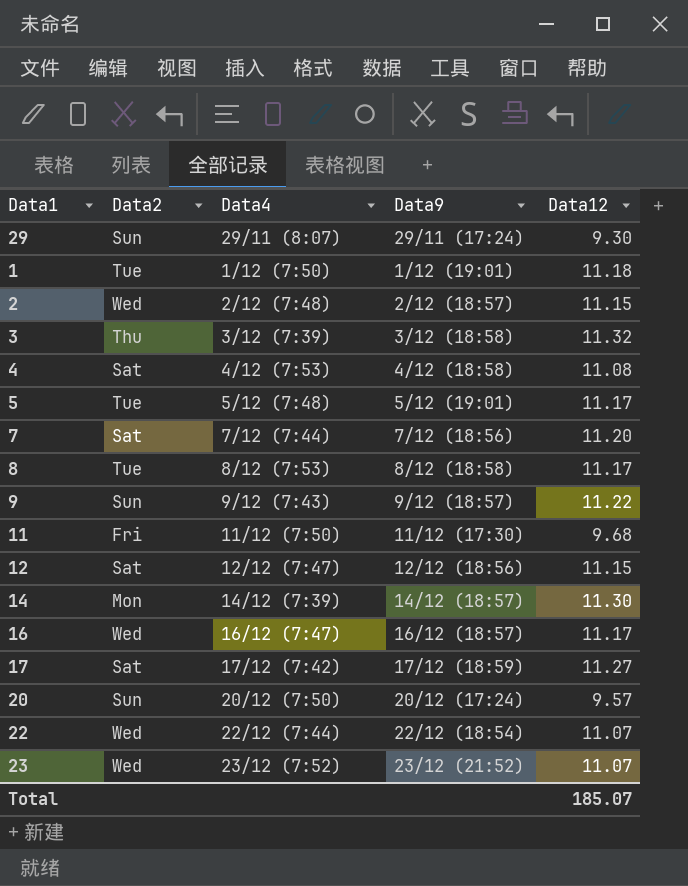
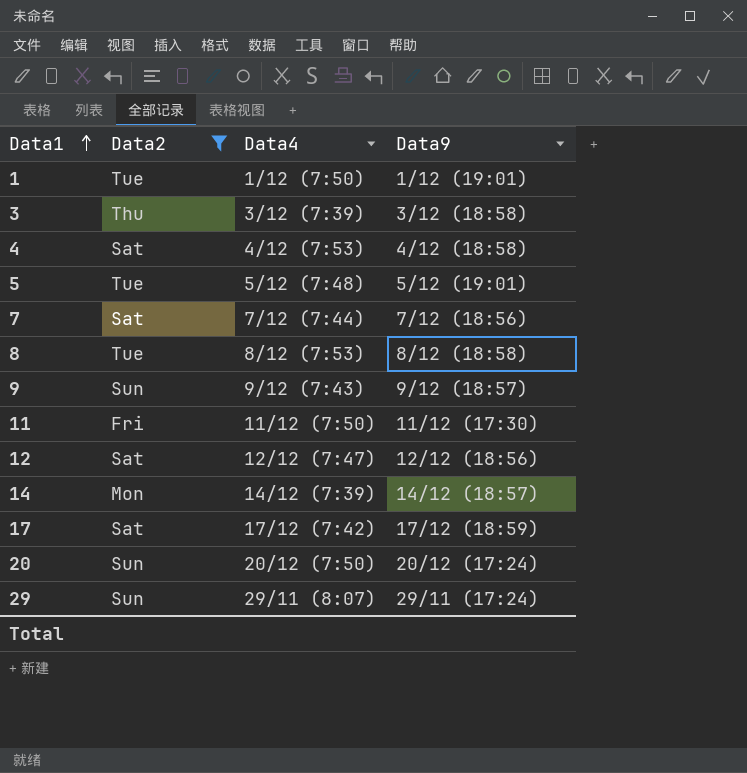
filter: none -> Data2 != Wed
row order: none -> Data1 ascending
column Data12 | position: 5 -> none

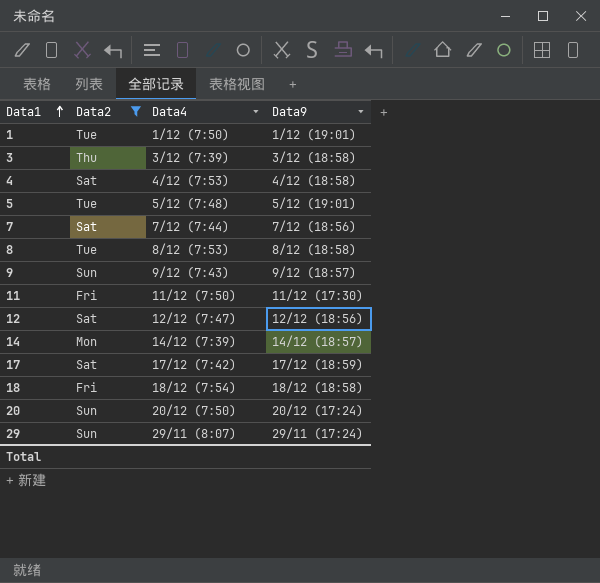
row 18: none -> Fri | 18/12 (7:54) | 18/12 (18:58)

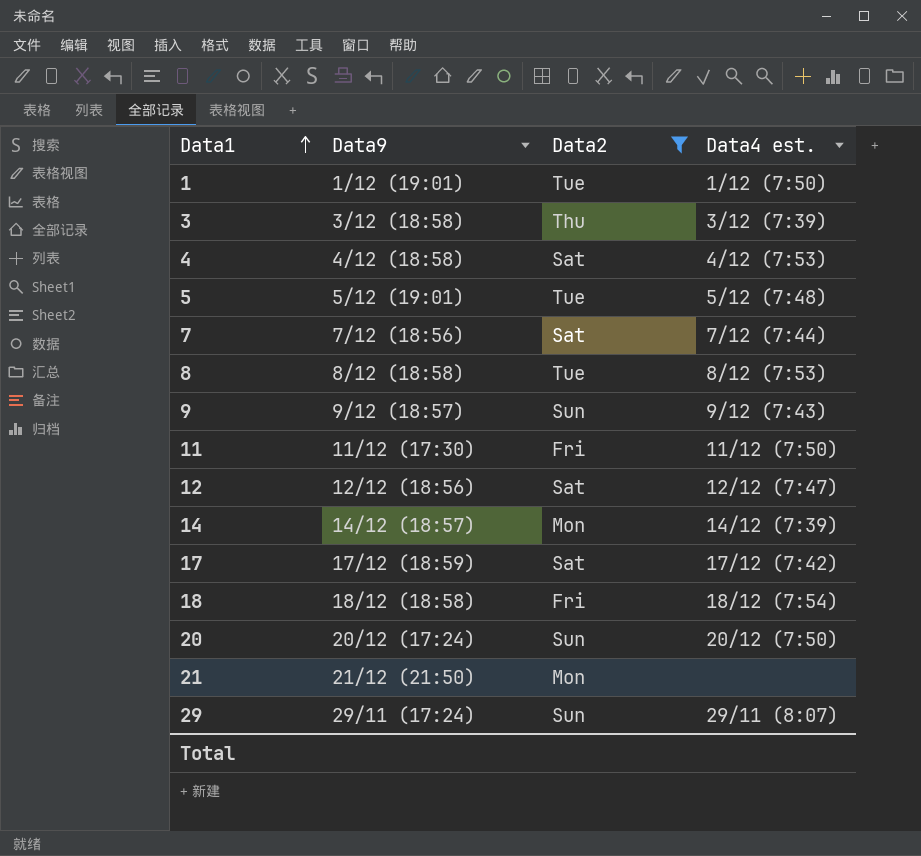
column Data9 | position: 4 -> 2
column name: Data4 -> Data4 est.
row 21: none -> 21/12 (21:50) | Mon | none

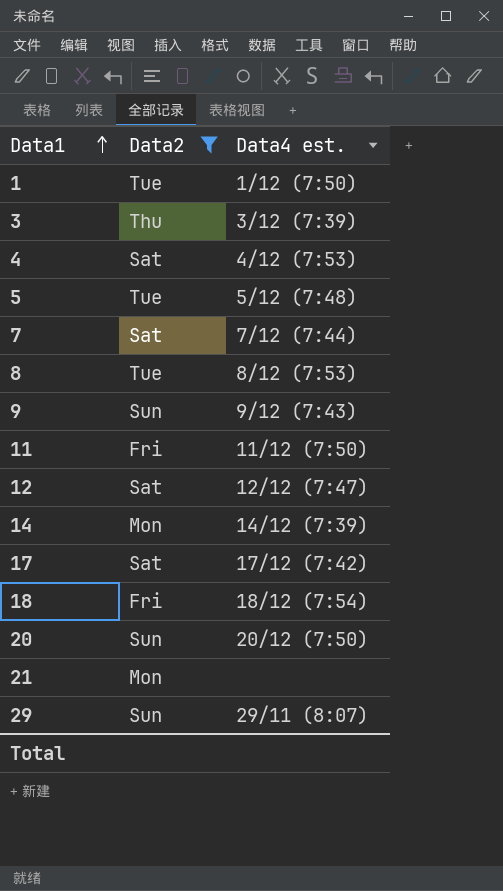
column Data9 | position: 2 -> none

